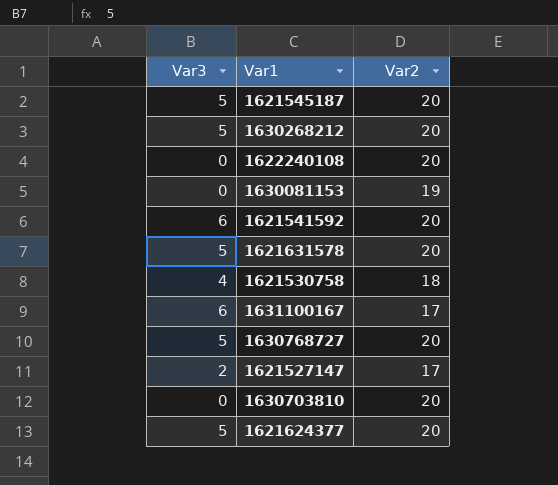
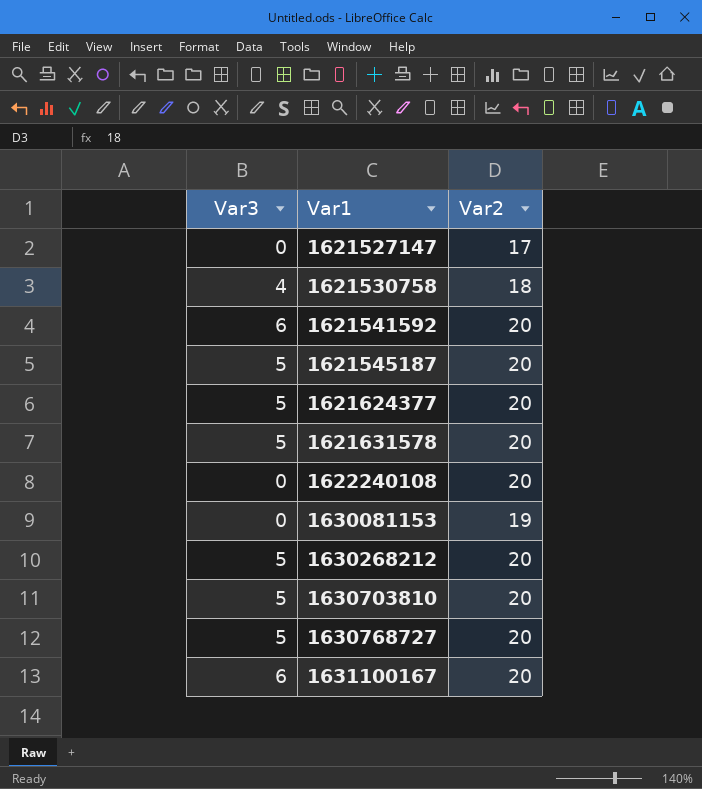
row order: none -> Var1 ascending
1621527147 | Var3: 2 -> 0
1630703810 | Var3: 0 -> 5
1631100167 | Var2: 17 -> 20

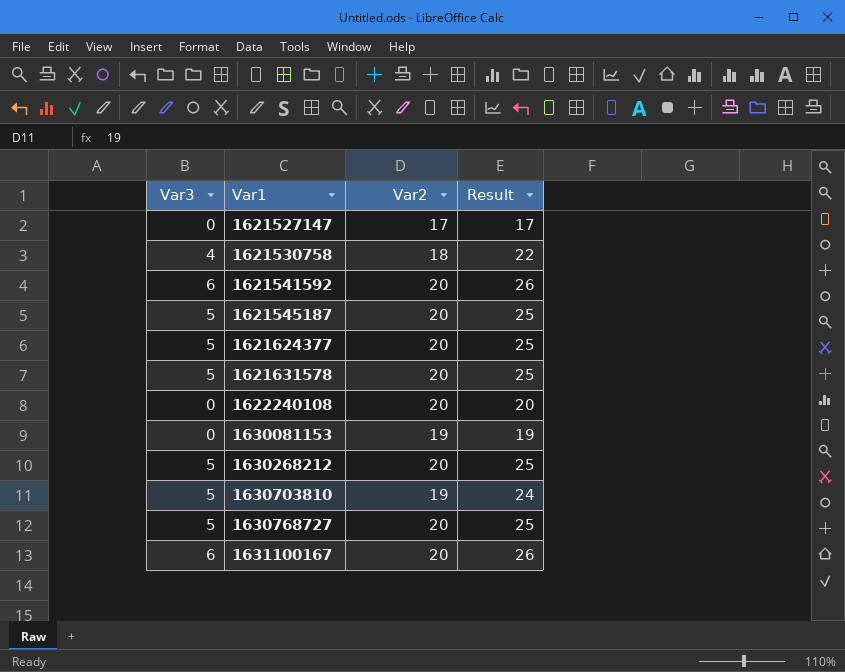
column Result | formula: none -> [Var3] + [Var2]
1630703810 | Var2: 20 -> 19

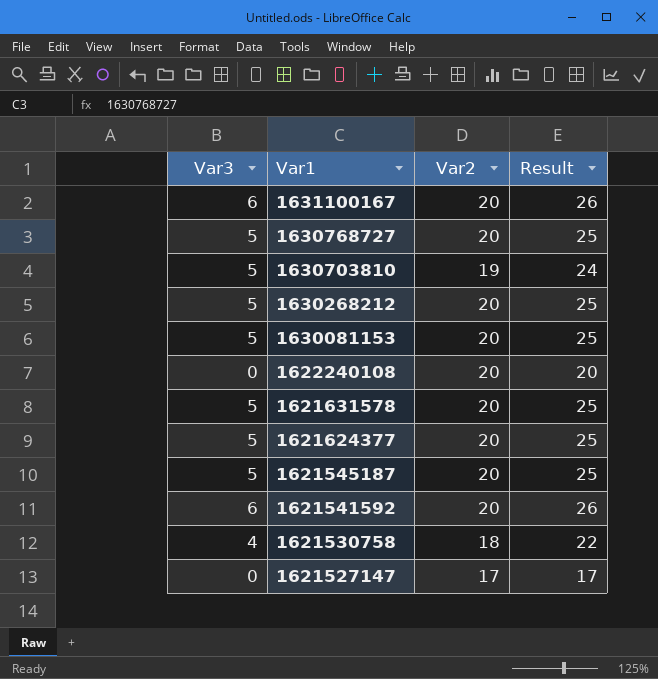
row order: Var1 ascending -> Var1 descending
1630081153 | Var3: 0 -> 5
1630081153 | Var2: 19 -> 20
1630081153 | Result: 19 -> 25

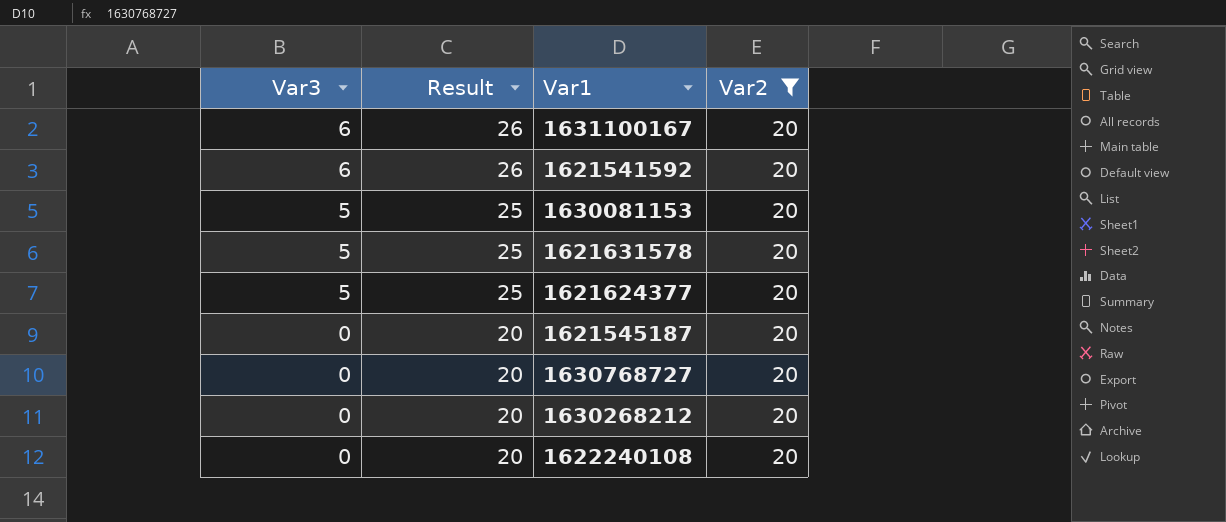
filter: none -> Var2 = 20
row order: Var1 descending -> Var3 descending
column Result | position: 4 -> 2
1621545187 | Var3: 5 -> 0
1621545187 | Result: 25 -> 20
1630768727 | Var3: 5 -> 0
1630768727 | Result: 25 -> 20
1630268212 | Var3: 5 -> 0
1630268212 | Result: 25 -> 20

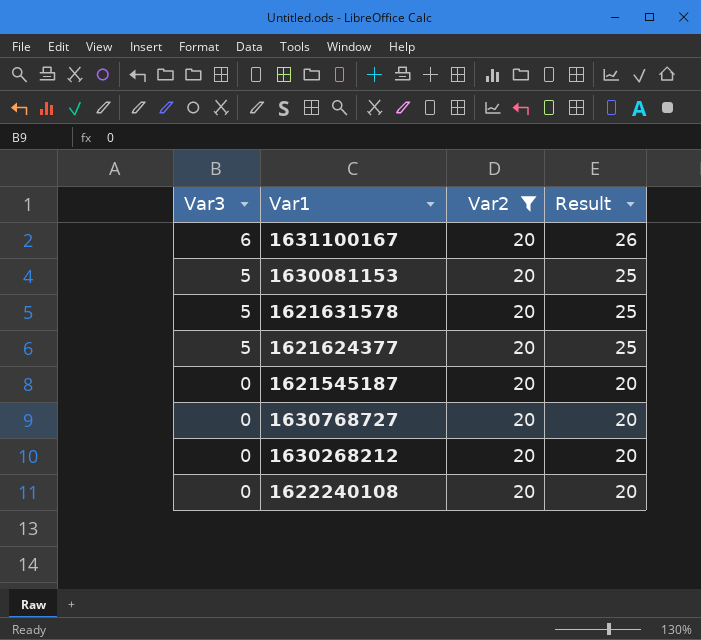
column Result | position: 2 -> 4
row 1621541592: 6 | 26 | 20 -> none

